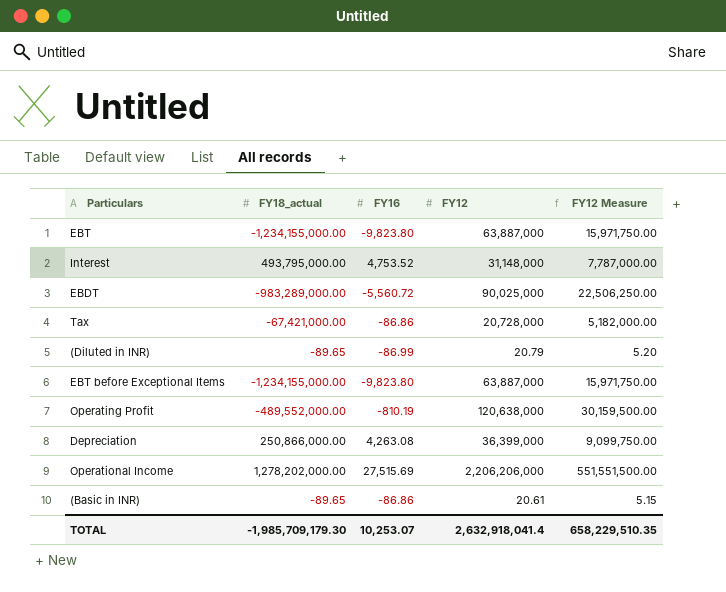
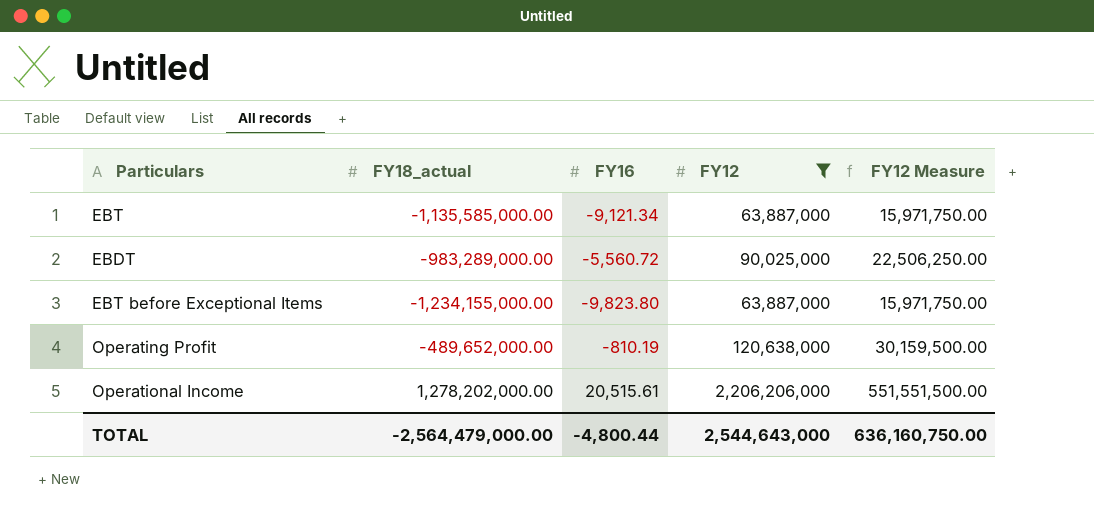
filter: none -> FY12 >= 63,887,000
EBT | FY18_actual: -1,234,155,000.00 -> -1,135,585,000.00
EBT | FY16: -9,823.80 -> -9,121.34
Operating Profit | FY18_actual: -489,552,000.00 -> -489,652,000.00
Operational Income | FY16: 27,515.69 -> 20,515.61
TOTAL | FY18_actual: -1,985,709,179.30 -> -2,564,479,000.00
TOTAL | FY16: 10,253.07 -> -4,800.44
TOTAL | FY12: 2,632,918,041.4 -> 2,544,643,000
TOTAL | FY12 Measure: 658,229,510.35 -> 636,160,750.00

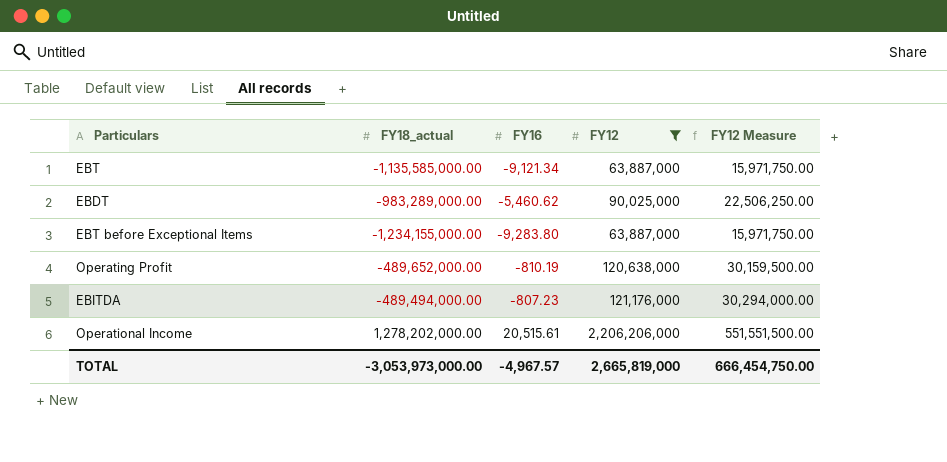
EBDT | FY16: -5,560.72 -> -5,460.62
EBT before Exceptional Items | FY16: -9,823.80 -> -9,283.80
row EBITDA: none -> -489,494,000.00 | -807.23 | 121,176,000 | 30,294,000.00
TOTAL | FY18_actual: -2,564,479,000.00 -> -3,053,973,000.00
TOTAL | FY16: -4,800.44 -> -4,967.57
TOTAL | FY12: 2,544,643,000 -> 2,665,819,000
TOTAL | FY12 Measure: 636,160,750.00 -> 666,454,750.00

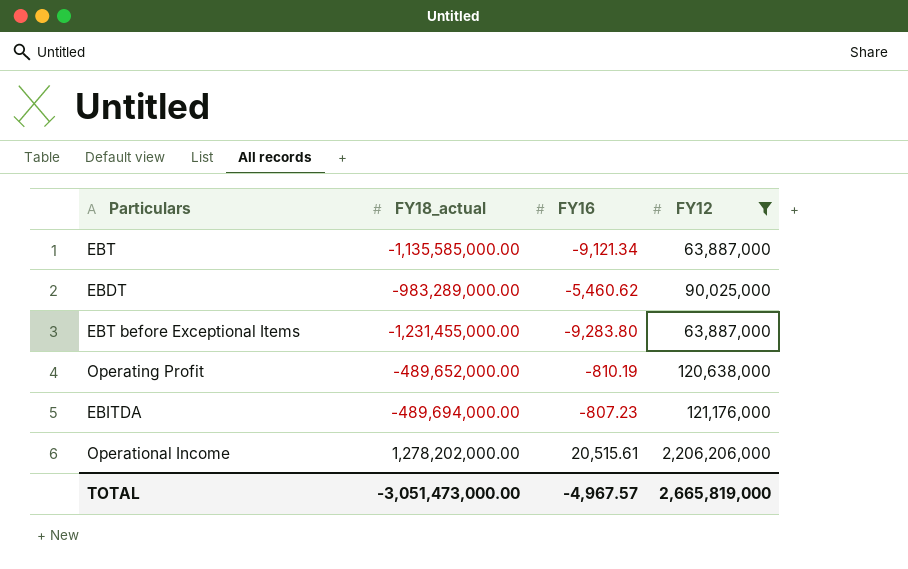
column FY12 Measure | formula: [FY12] * 0.25 -> none
EBT before Exceptional Items | FY18_actual: -1,234,155,000.00 -> -1,231,455,000.00
EBITDA | FY18_actual: -489,494,000.00 -> -489,694,000.00
TOTAL | FY18_actual: -3,053,973,000.00 -> -3,051,473,000.00

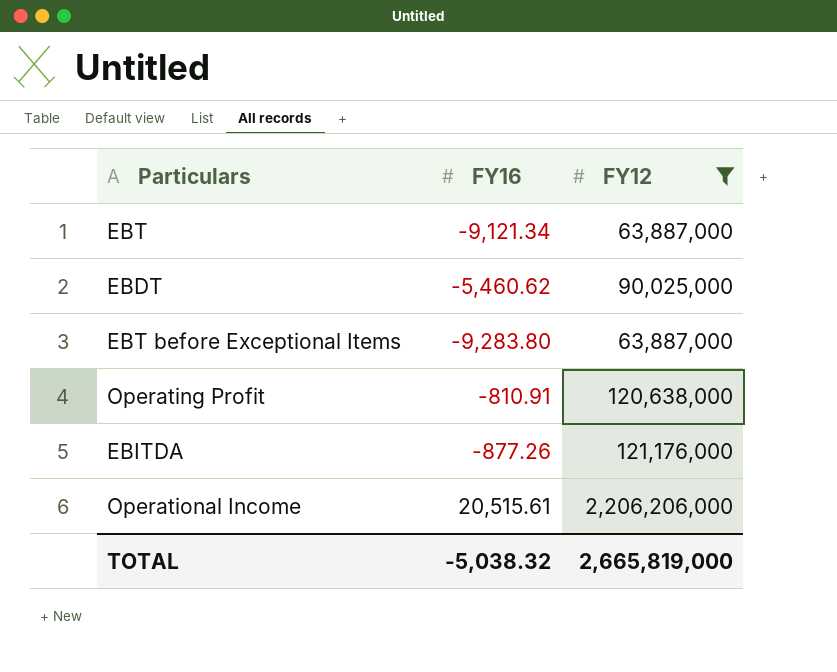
column FY18_actual | position: 2 -> none
Operating Profit | FY16: -810.19 -> -810.91
EBITDA | FY16: -807.23 -> -877.26
TOTAL | FY16: -4,967.57 -> -5,038.32

